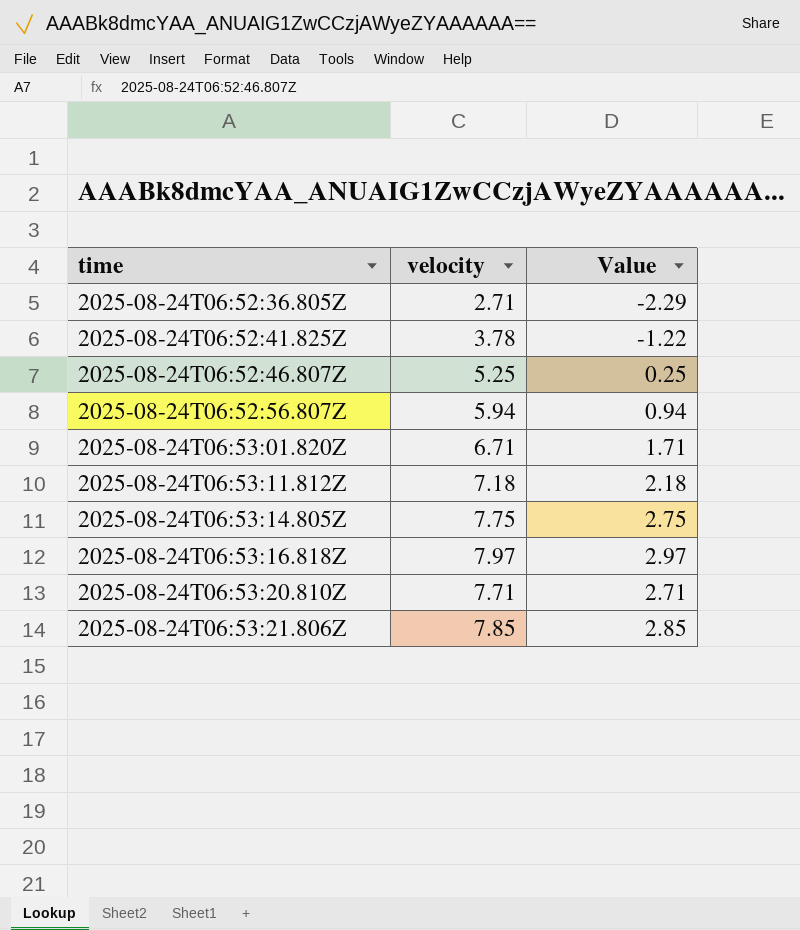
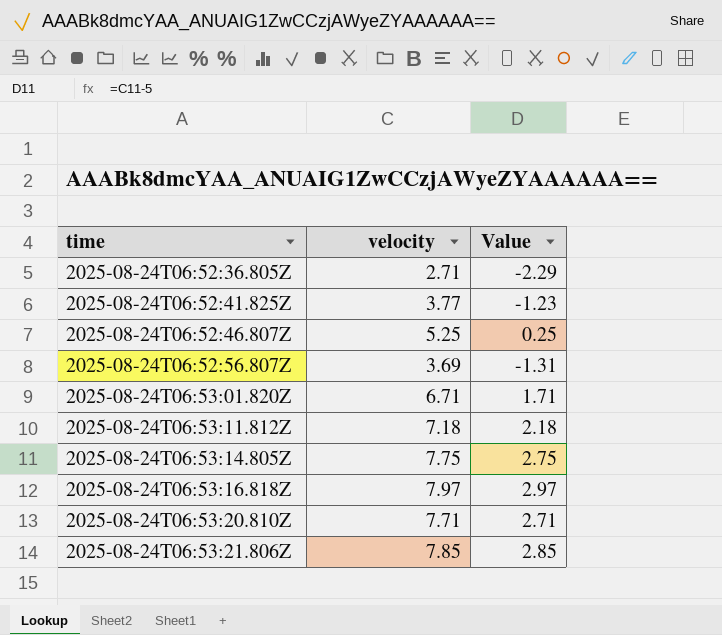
2025-08-24T06:52:41.825Z | velocity: 3.78 -> 3.77
2025-08-24T06:52:41.825Z | Value: -1.22 -> -1.23
2025-08-24T06:52:56.807Z | velocity: 5.94 -> 3.69
2025-08-24T06:52:56.807Z | Value: 0.94 -> -1.31

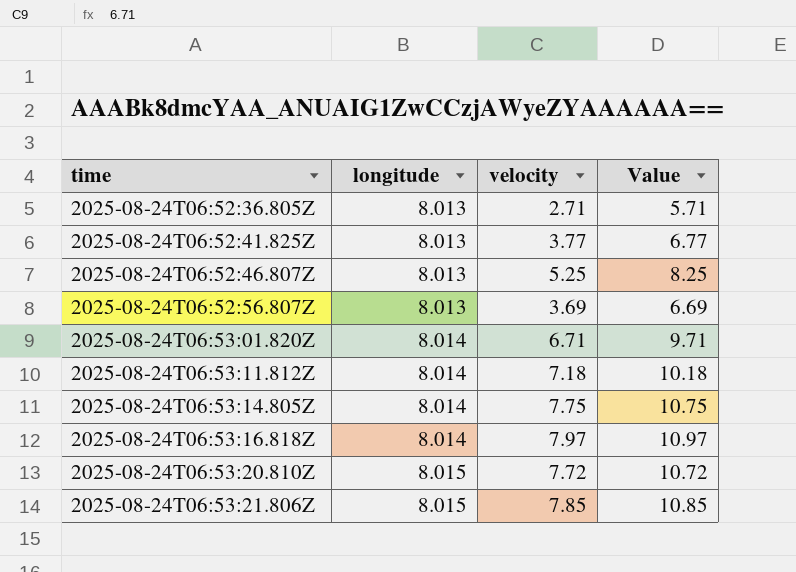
column longitude | position: none -> 2
column Value | formula: [velocity] - 5 -> [velocity] + 3
2025-08-24T06:53:20.810Z | velocity: 7.71 -> 7.72

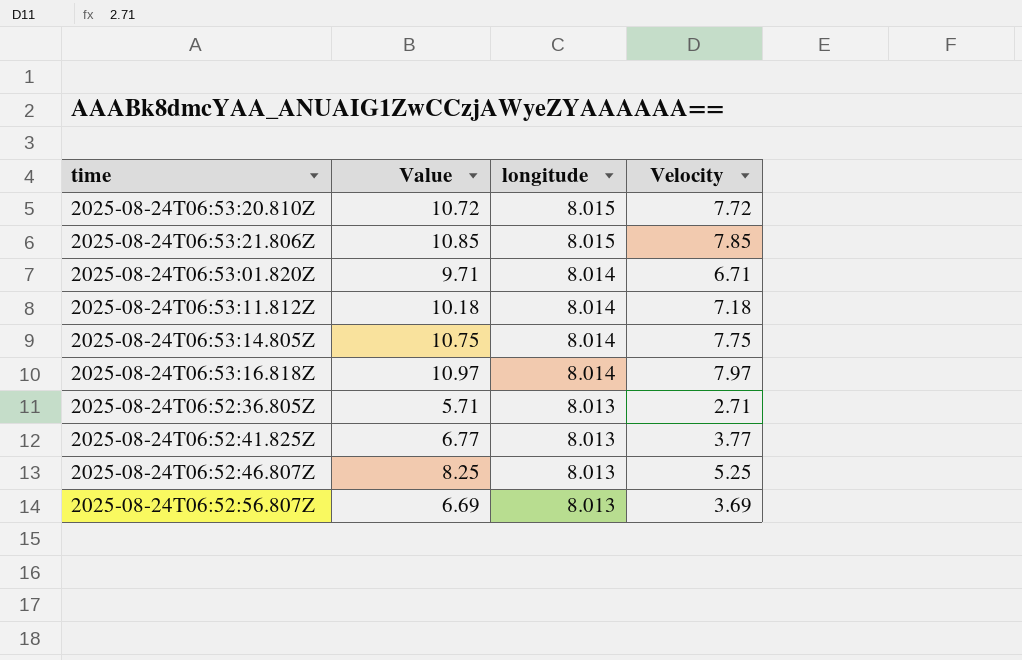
row order: time ascending -> longitude descending
column Value | position: 4 -> 2
column name: velocity -> Velocity

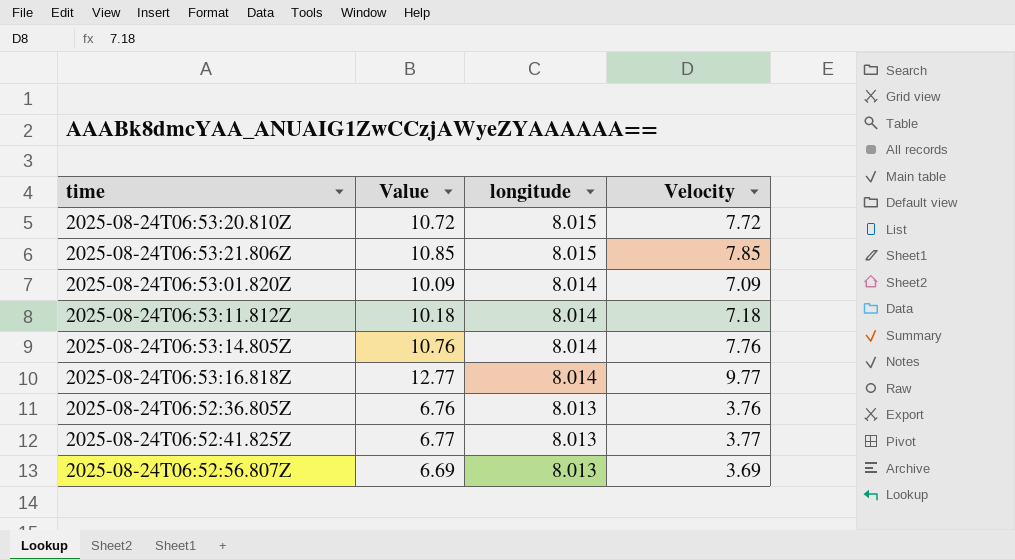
row 2025-08-24T06:52:46.807Z: 8.25 | 8.013 | 5.25 -> none
2025-08-24T06:53:01.820Z | Value: 9.71 -> 10.09
2025-08-24T06:53:01.820Z | Velocity: 6.71 -> 7.09
2025-08-24T06:53:14.805Z | Value: 10.75 -> 10.76
2025-08-24T06:53:14.805Z | Velocity: 7.75 -> 7.76
2025-08-24T06:53:16.818Z | Value: 10.97 -> 12.77
2025-08-24T06:53:16.818Z | Velocity: 7.97 -> 9.77
2025-08-24T06:52:36.805Z | Value: 5.71 -> 6.76
2025-08-24T06:52:36.805Z | Velocity: 2.71 -> 3.76

